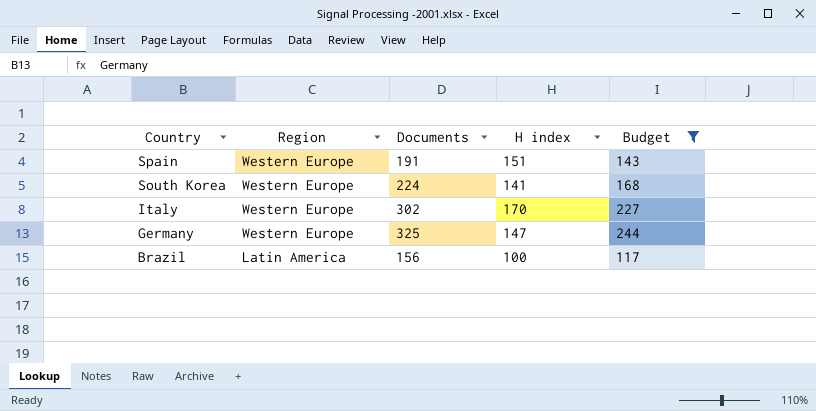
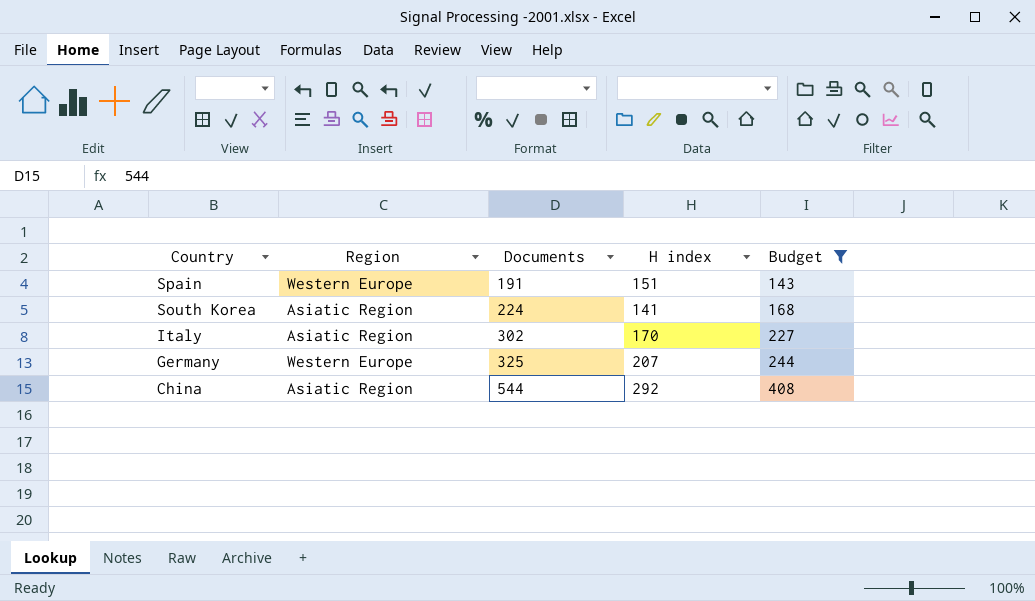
row Brazil: Latin America | 156 | 100 | 117 -> none
South Korea | Region: Western Europe -> Asiatic Region
Italy | Region: Western Europe -> Asiatic Region
Germany | H index: 147 -> 207
row China: none -> Asiatic Region | 544 | 292 | 408

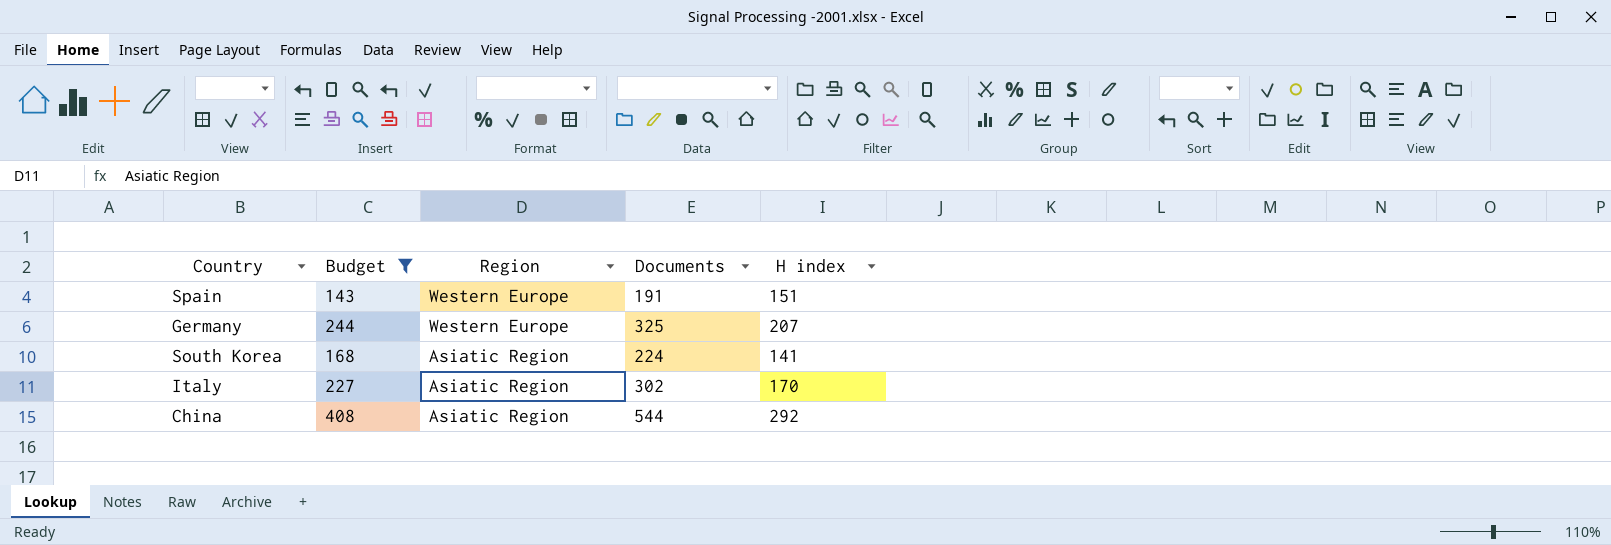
row order: Country descending -> Region descending
column Budget | position: 5 -> 2

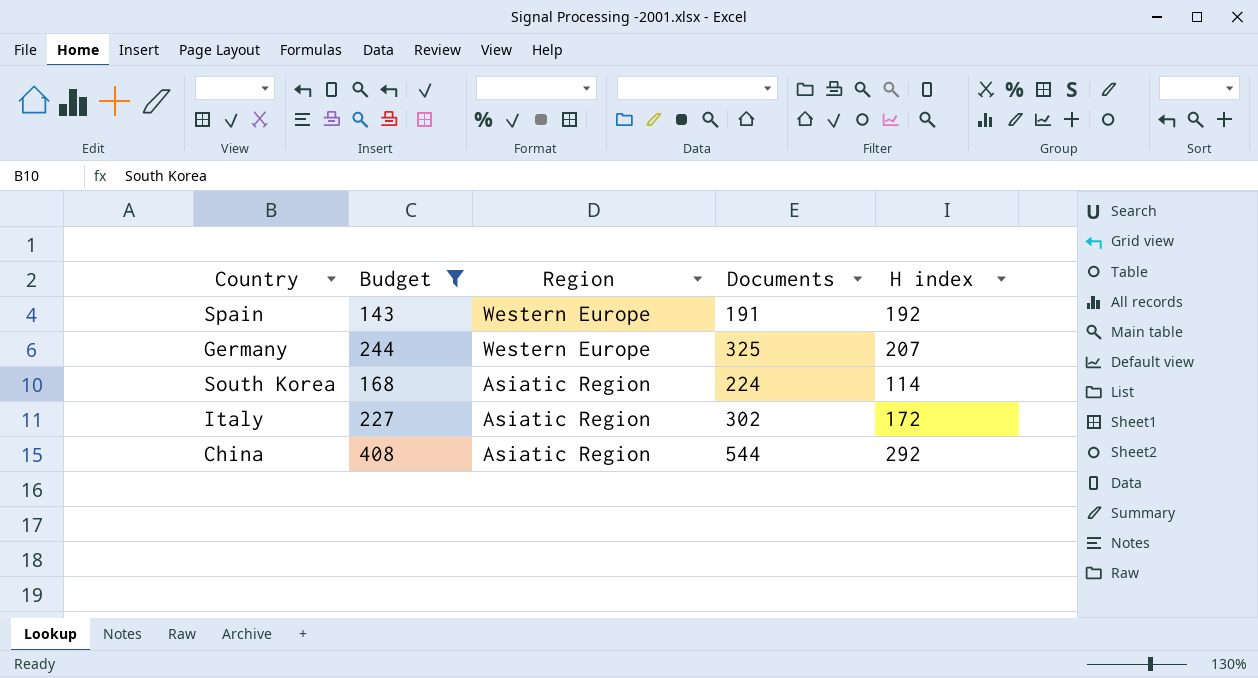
Spain | H index: 151 -> 192
South Korea | H index: 141 -> 114
Italy | H index: 170 -> 172

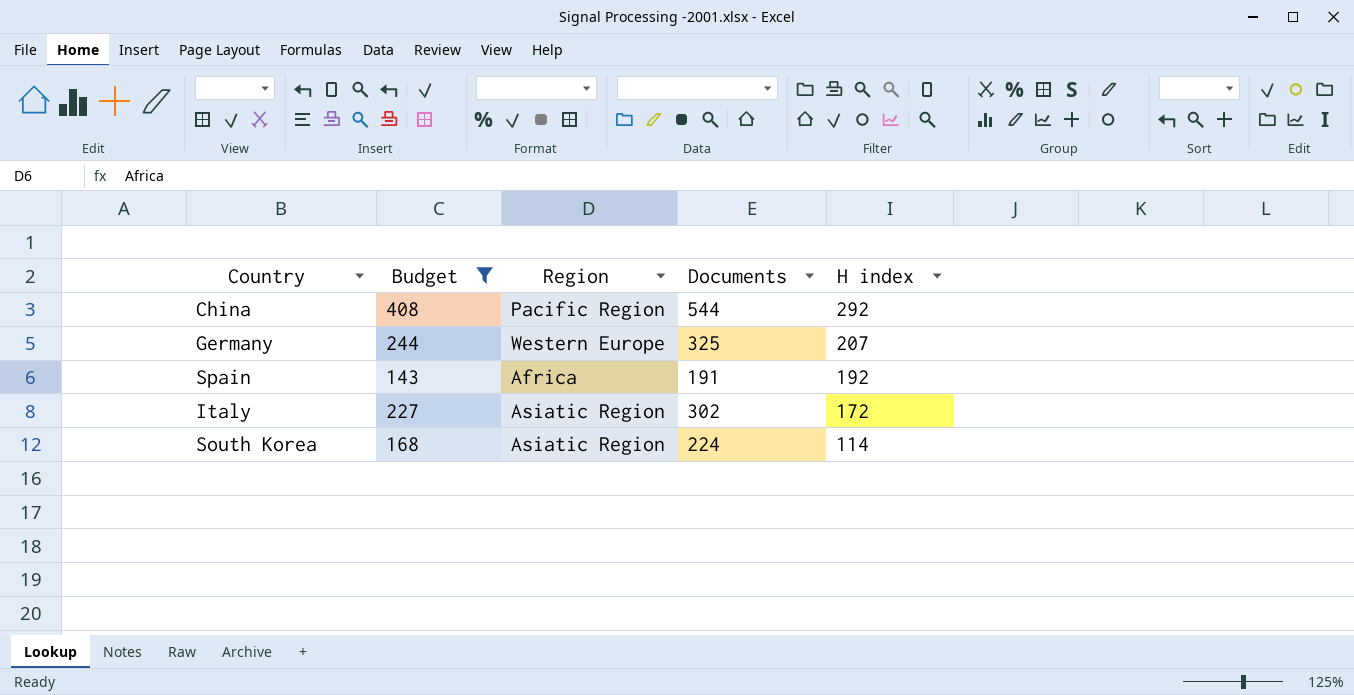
row order: Region descending -> H index descending
China | Region: Asiatic Region -> Pacific Region
Spain | Region: Western Europe -> Africa

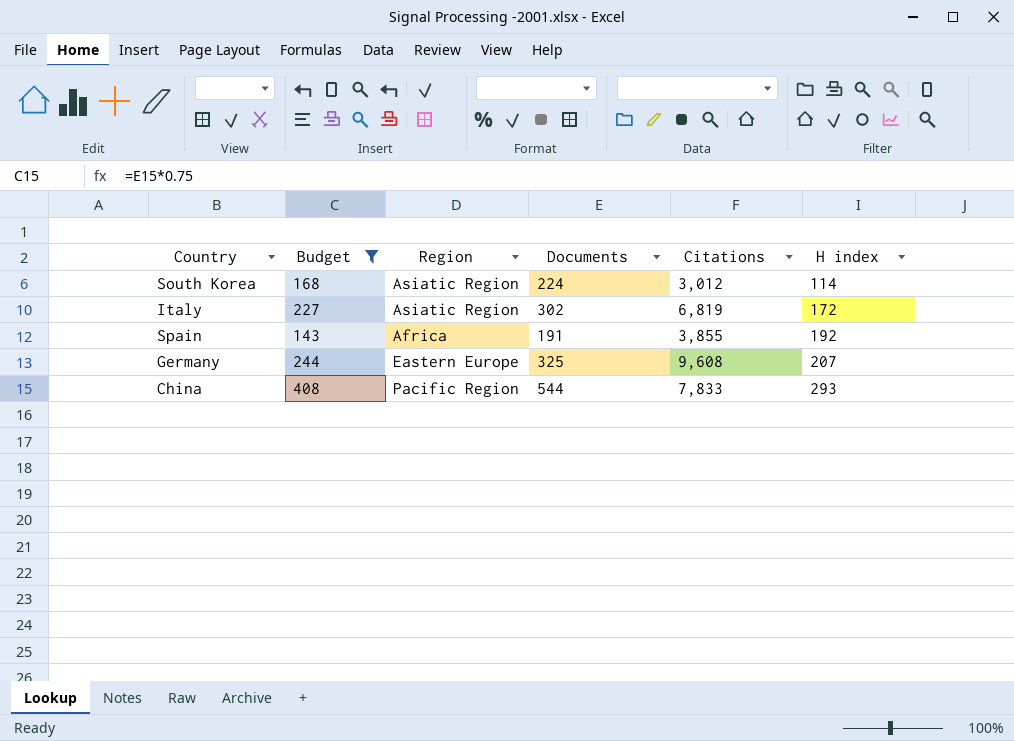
row order: H index descending -> H index ascending
column Citations | position: none -> 5
Germany | Region: Western Europe -> Eastern Europe
China | H index: 292 -> 293

